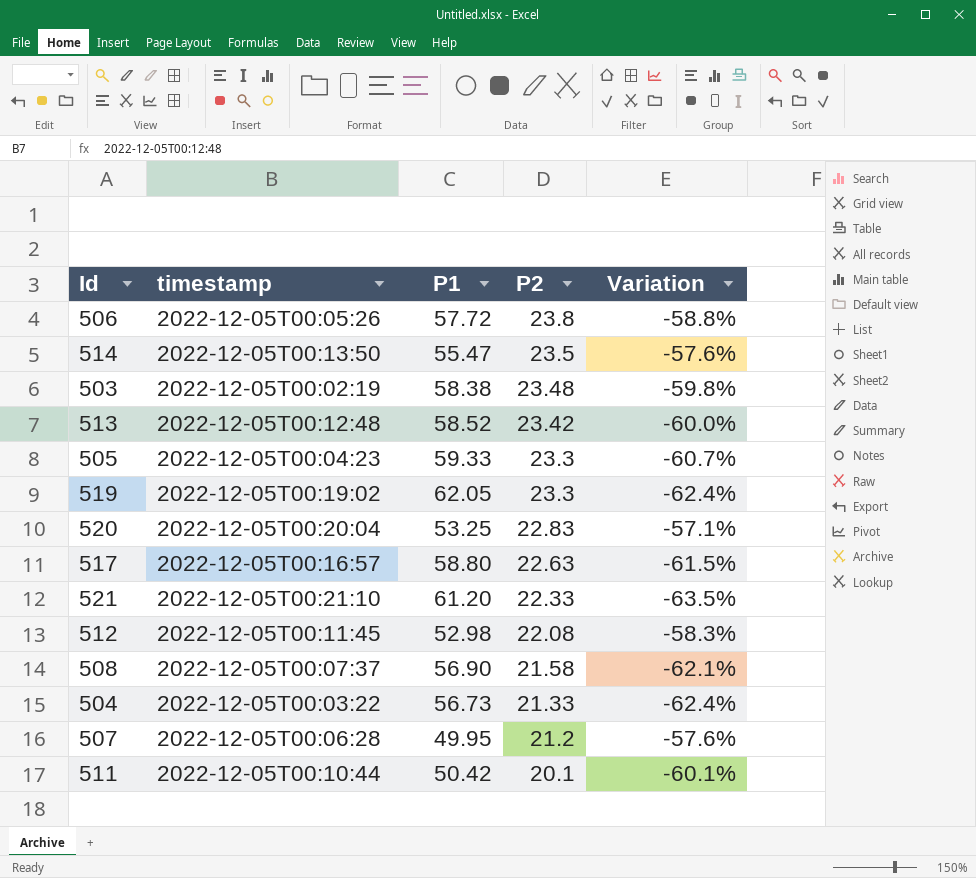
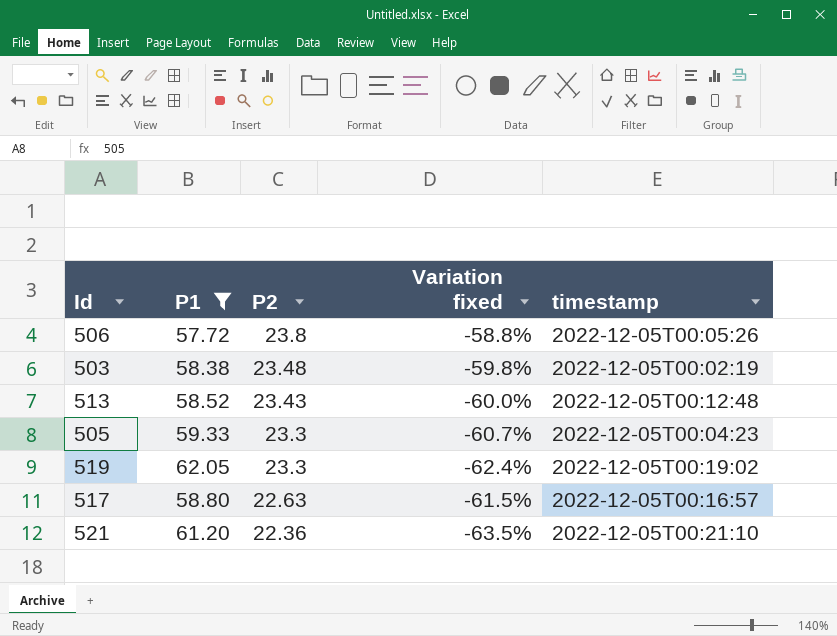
filter: none -> P1 >= 57.72
column name: Variation -> Variation fixed
column timestamp | position: 2 -> 5
513 | P2: 23.42 -> 23.43
521 | P2: 22.33 -> 22.36

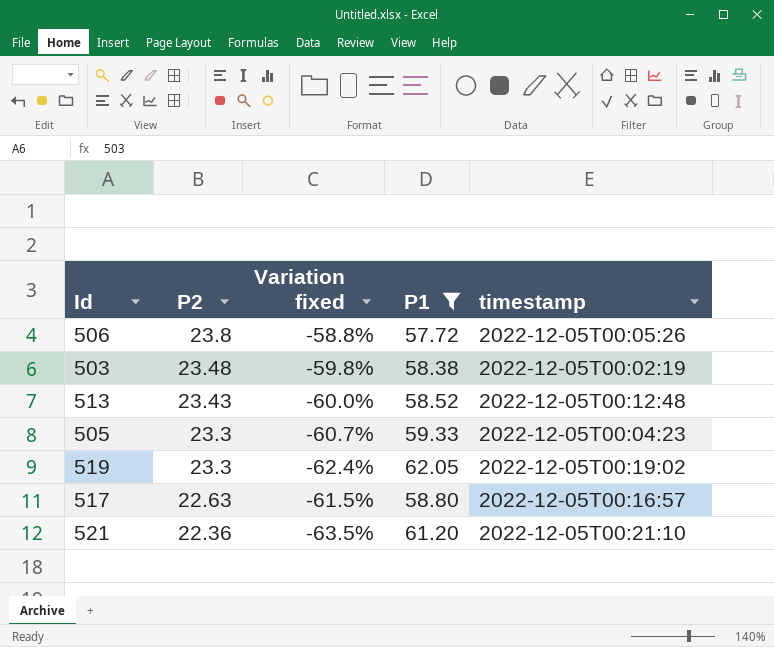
column P1 | position: 2 -> 4

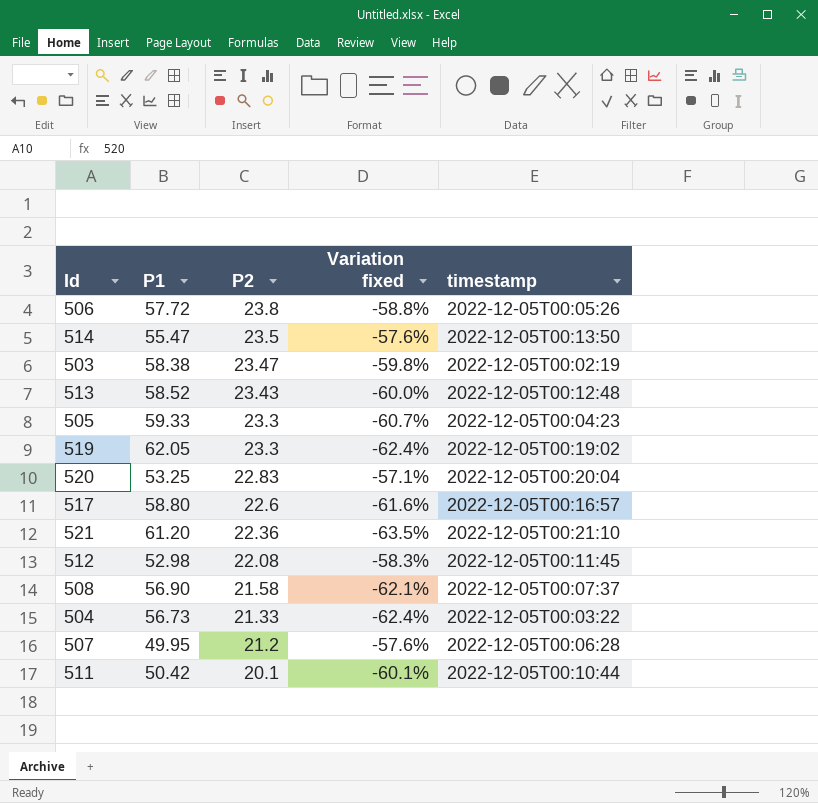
filter: P1 >= 57.72 -> none
column P1 | position: 4 -> 2
503 | P2: 23.48 -> 23.47
517 | P2: 22.63 -> 22.6
517 | Variation fixed: -61.5% -> -61.6%

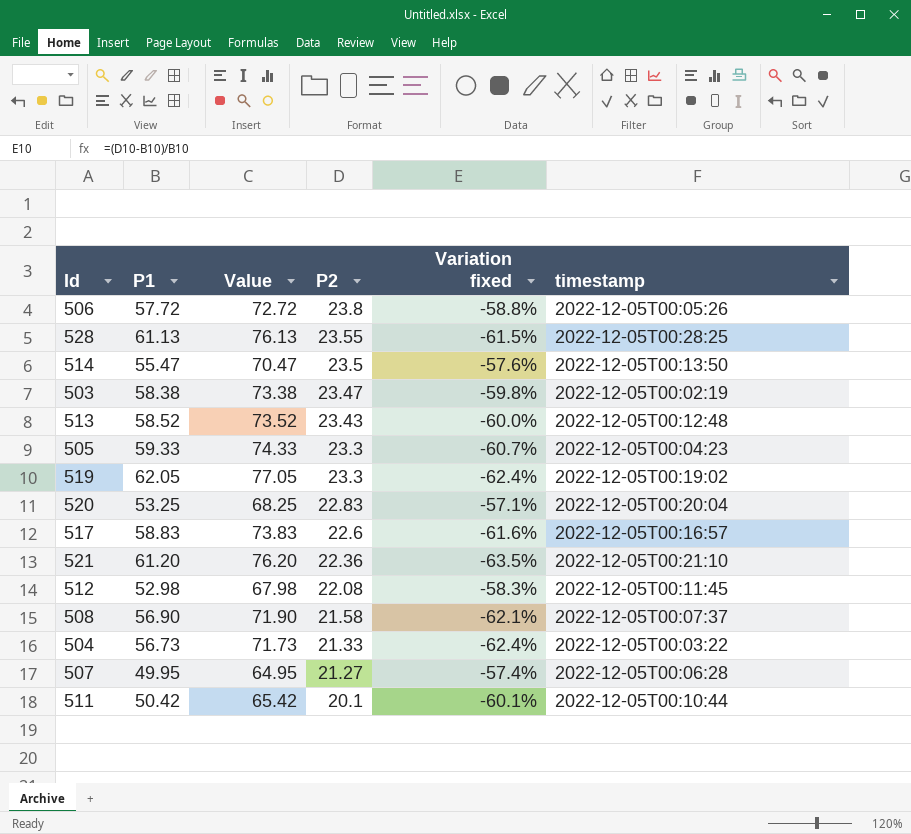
column Value | formula: none -> [P1] + 15
row 528: none -> 61.13 | 76.13 | 23.55 | -61.5% | 2022-12-05T00:28:25
517 | P1: 58.80 -> 58.83
507 | P2: 21.2 -> 21.27
507 | Variation fixed: -57.6% -> -57.4%

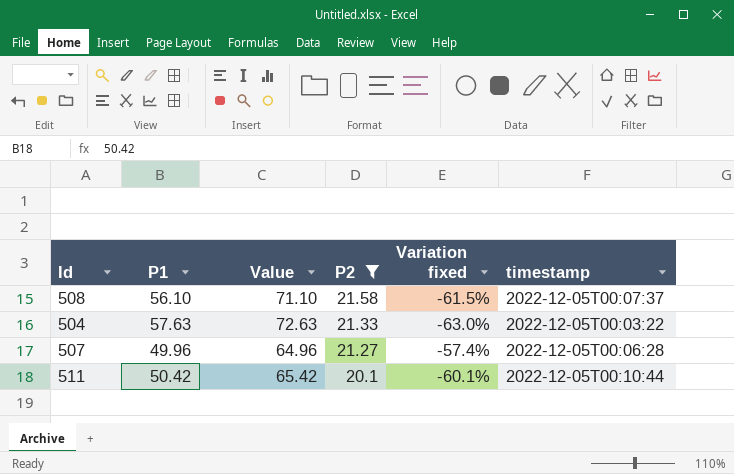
filter: none -> P2 <= 21.58
508 | P1: 56.90 -> 56.10
508 | Value: 71.90 -> 71.10
508 | Variation fixed: -62.1% -> -61.5%
504 | P1: 56.73 -> 57.63
504 | Value: 71.73 -> 72.63
504 | Variation fixed: -62.4% -> -63.0%
507 | P1: 49.95 -> 49.96
507 | Value: 64.95 -> 64.96

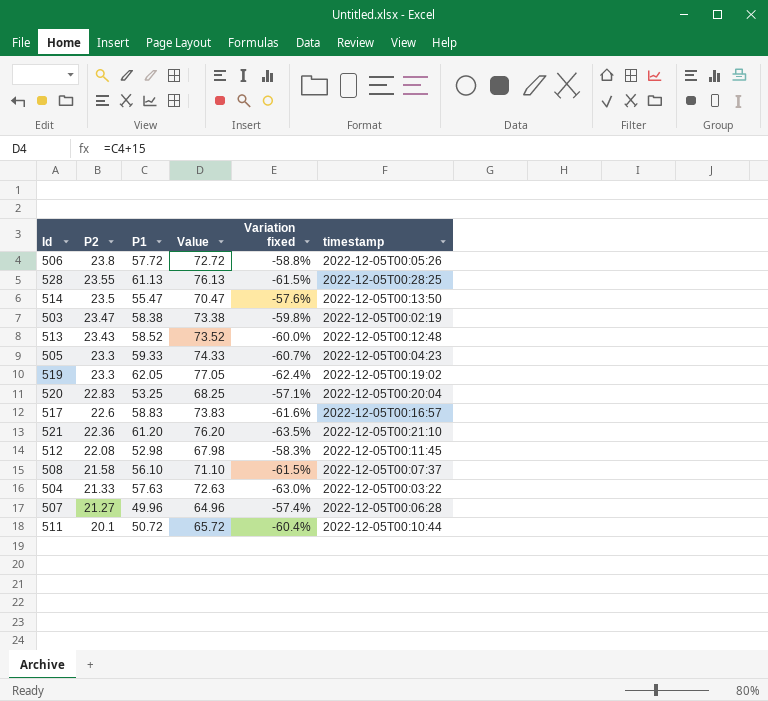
filter: P2 <= 21.58 -> none
column P2 | position: 4 -> 2
511 | P1: 50.42 -> 50.72
511 | Value: 65.42 -> 65.72
511 | Variation fixed: -60.1% -> -60.4%

